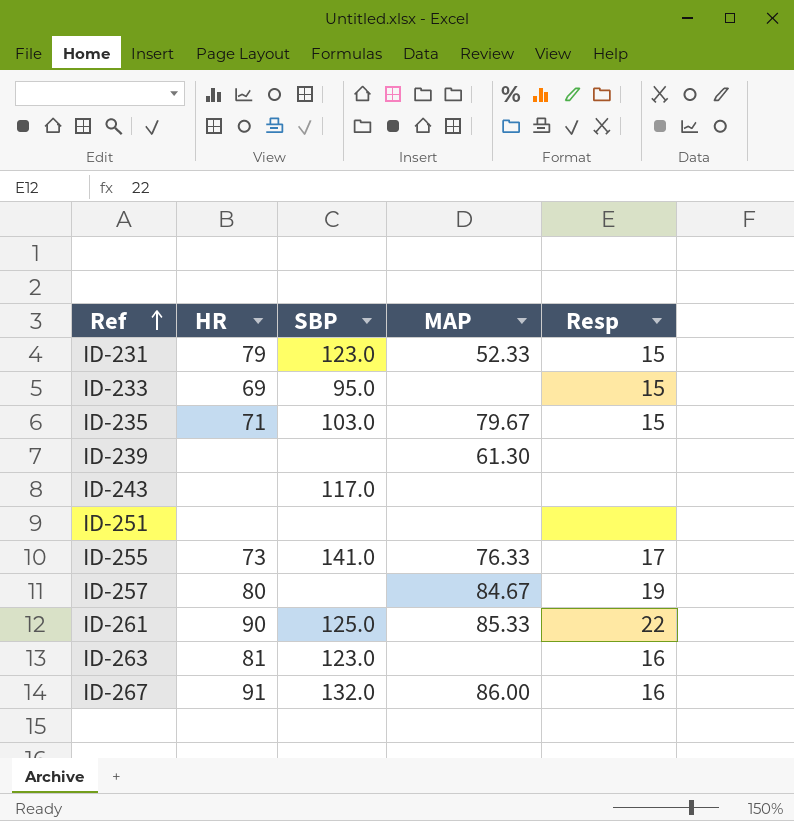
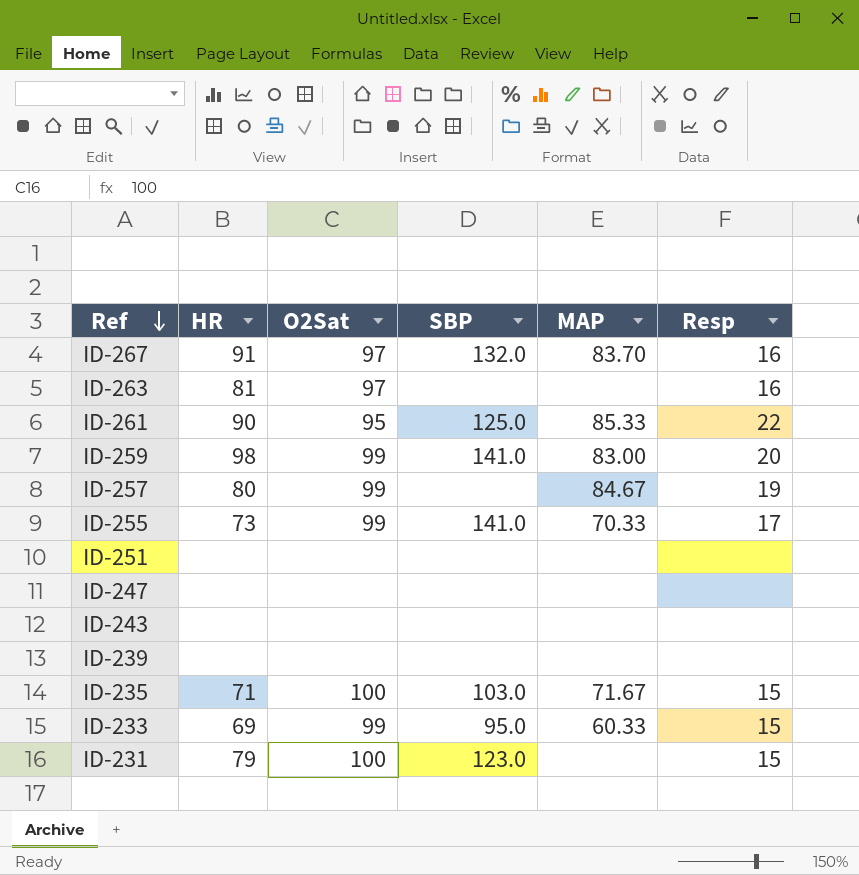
row order: Ref ascending -> Ref descending
column O2Sat | position: none -> 3
ID-267 | MAP: 86.00 -> 83.70
ID-263 | SBP: 123.0 -> none
row ID-259: none -> 98 | 99 | 141.0 | 83.00 | 20
ID-255 | MAP: 76.33 -> 70.33
row ID-247: none -> none | none | none | none | none
ID-243 | SBP: 117.0 -> none
ID-239 | MAP: 61.30 -> none
ID-235 | MAP: 79.67 -> 71.67
ID-233 | MAP: none -> 60.33
ID-231 | MAP: 52.33 -> none

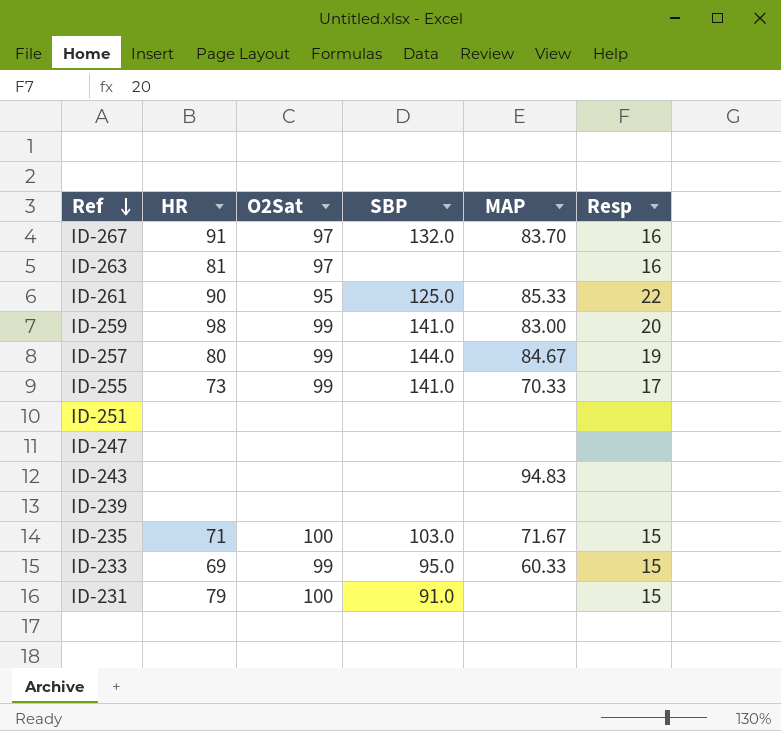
ID-257 | SBP: none -> 144.0
ID-243 | MAP: none -> 94.83
ID-231 | SBP: 123.0 -> 91.0

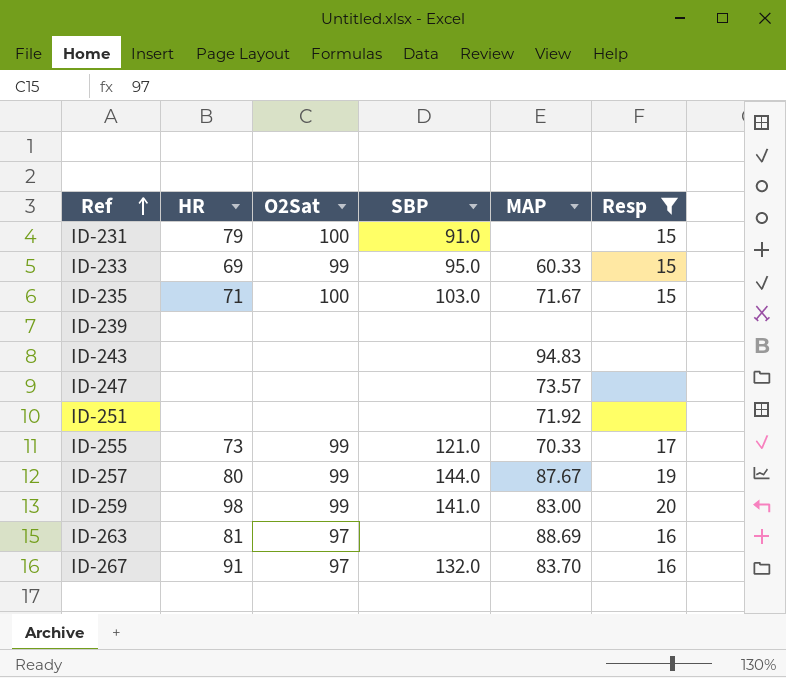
filter: none -> Resp != 22
row order: Ref descending -> Ref ascending
ID-247 | MAP: none -> 73.57
ID-251 | MAP: none -> 71.92
ID-255 | SBP: 141.0 -> 121.0
ID-257 | MAP: 84.67 -> 87.67
ID-263 | MAP: none -> 88.69

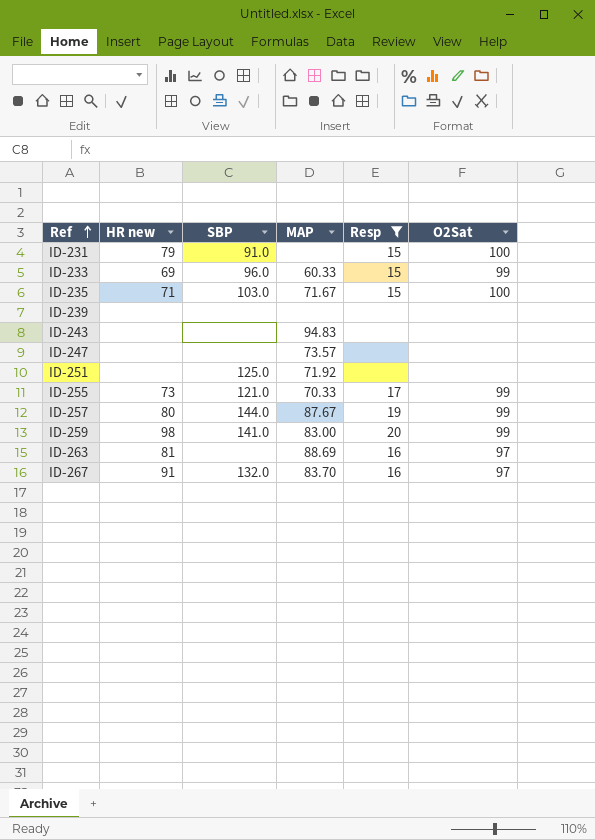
column name: HR -> HR new
column O2Sat | position: 3 -> 6
ID-233 | SBP: 95.0 -> 96.0
ID-251 | SBP: none -> 125.0

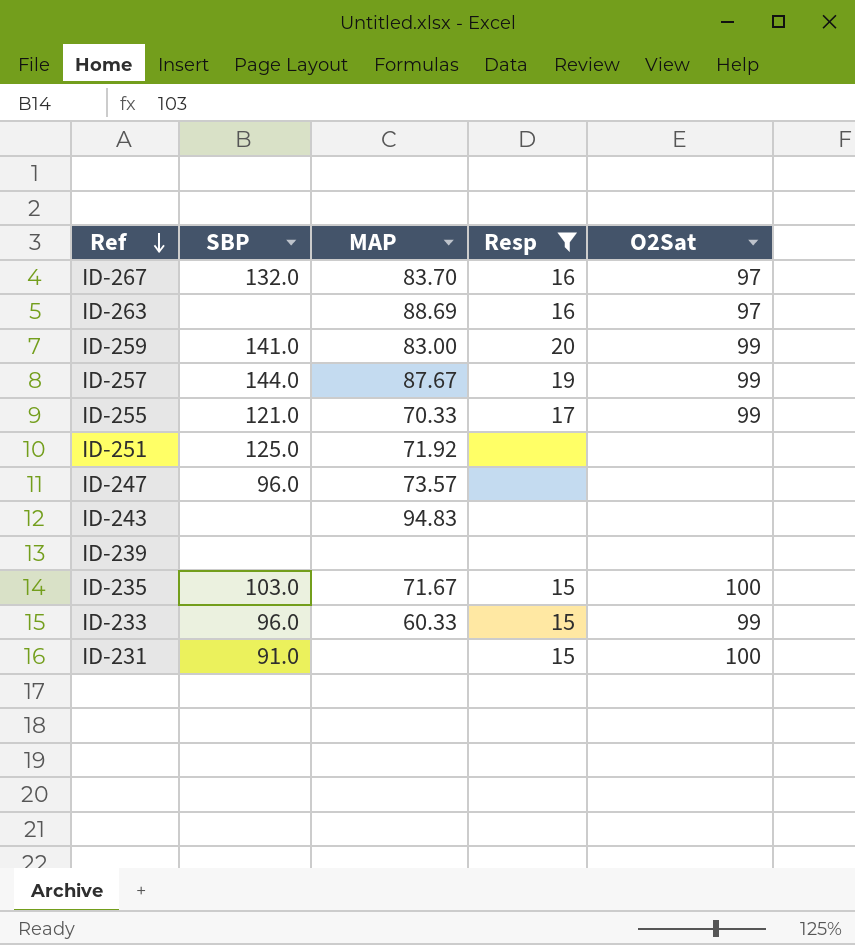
row order: Ref ascending -> Ref descending
column HR new | position: 2 -> none
ID-247 | SBP: none -> 96.0

